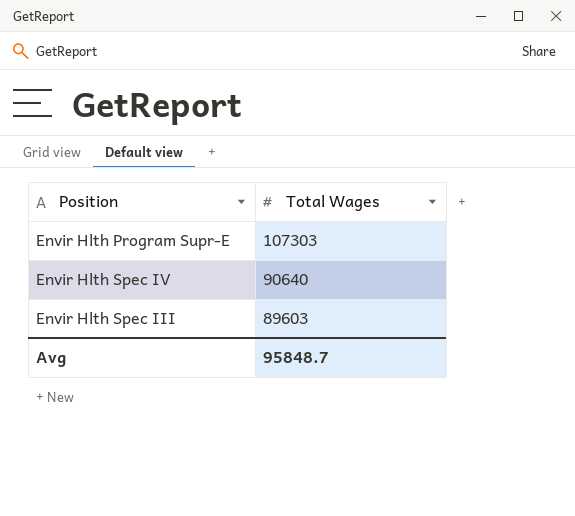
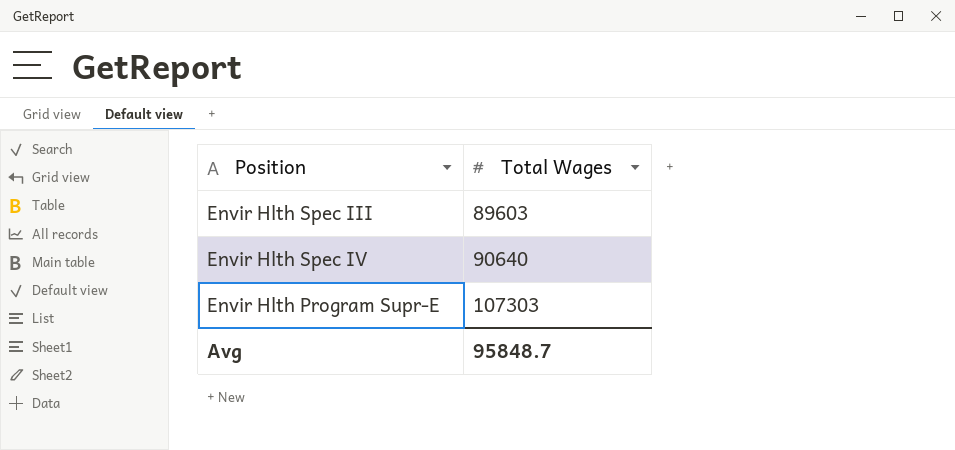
row order: Total Wages descending -> Total Wages ascending

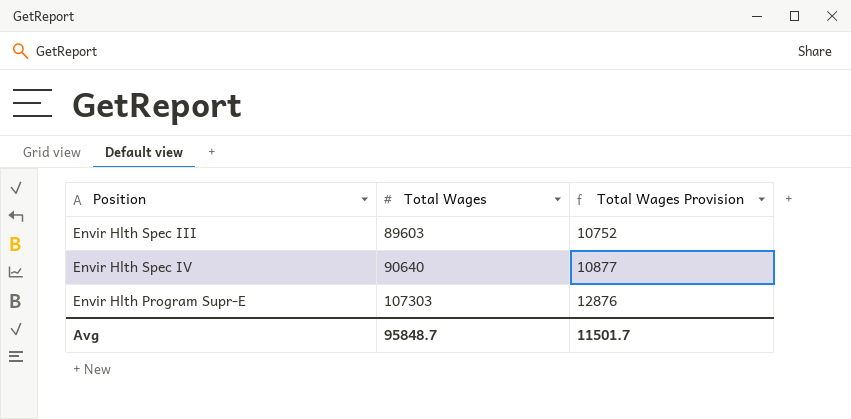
column Total Wages Provision | formula: none -> [Total Wages] * 0.12

